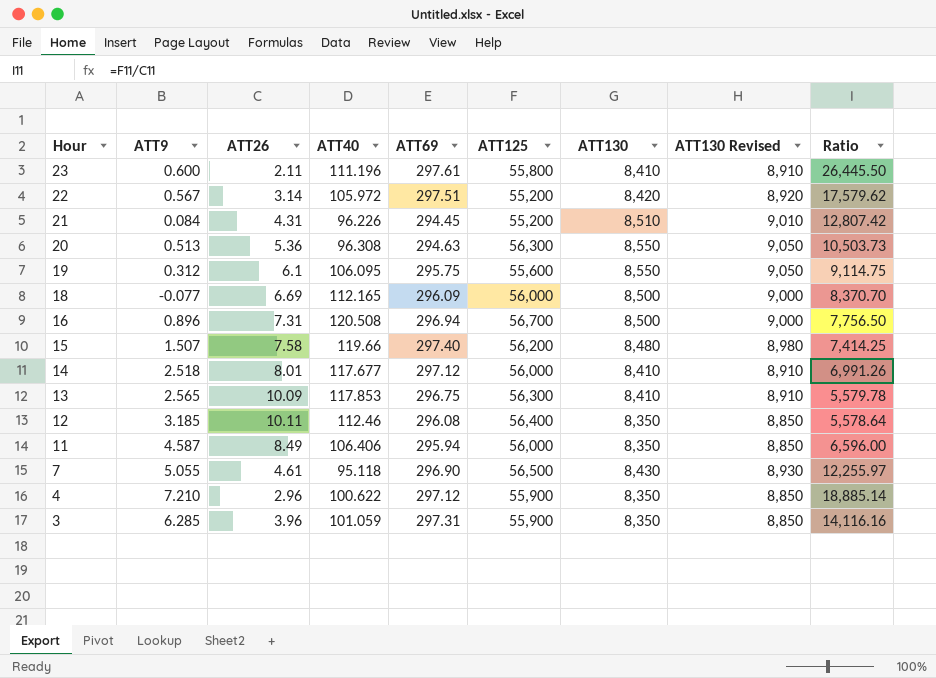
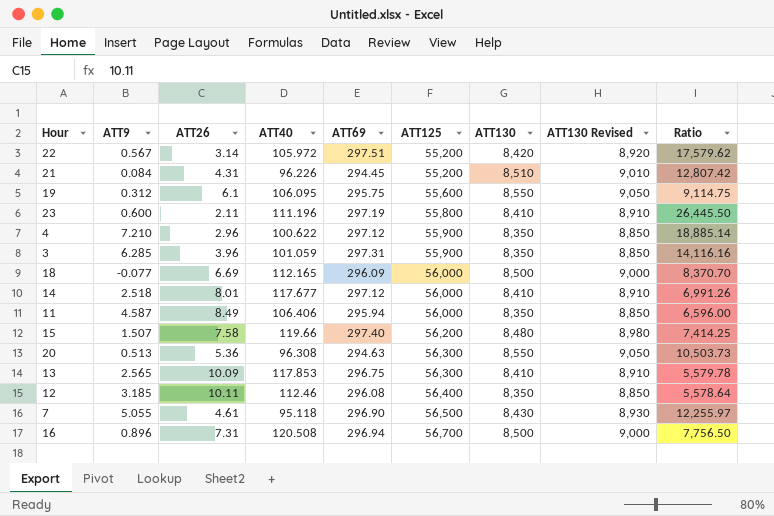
row order: Hour descending -> ATT125 ascending
23 | ATT69: 297.61 -> 297.19

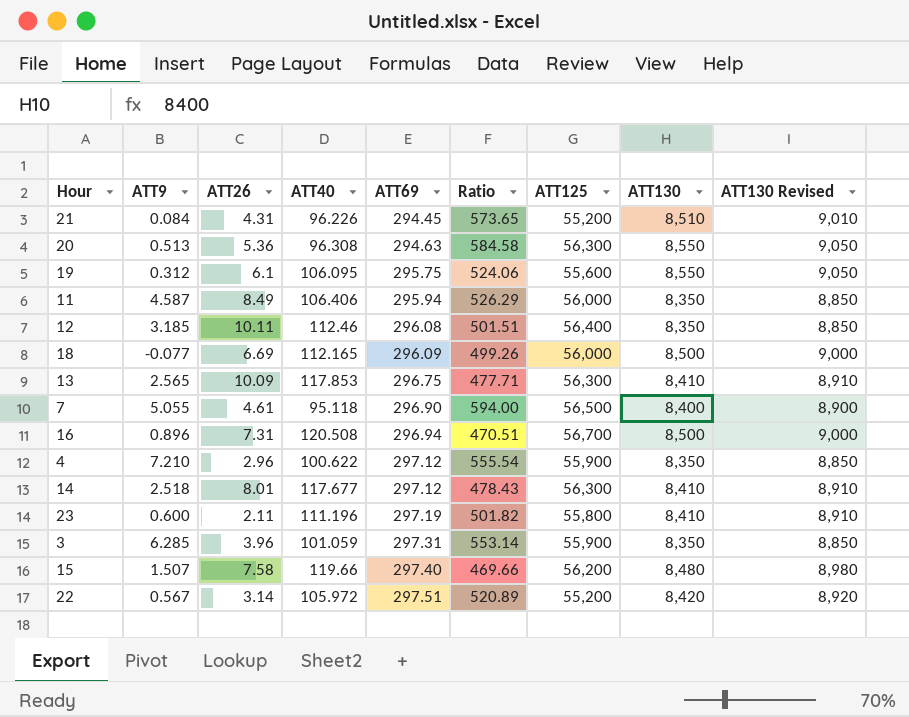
row order: ATT125 ascending -> ATT69 ascending
column Ratio | formula: [ATT125] / [ATT26] -> [ATT125] / [ATT40]
column Ratio | position: 9 -> 6
7 | ATT130: 8,430 -> 8,400
7 | ATT130 Revised: 8,930 -> 8,900
14 | ATT125: 56,000 -> 56,300

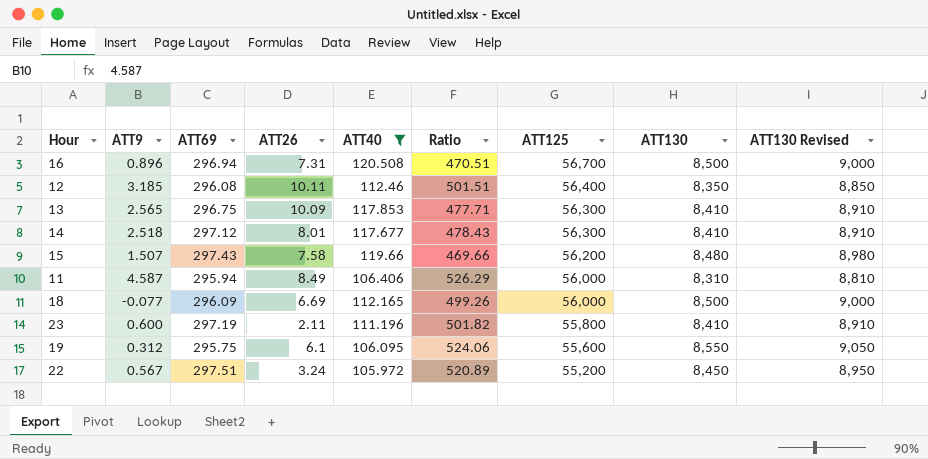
filter: none -> ATT40 >= 105.972
row order: ATT69 ascending -> ATT125 descending
column ATT69 | position: 5 -> 3
15 | ATT69: 297.40 -> 297.43
11 | ATT130: 8,350 -> 8,310
11 | ATT130 Revised: 8,850 -> 8,810
22 | ATT26: 3.14 -> 3.24
22 | ATT130: 8,420 -> 8,450
22 | ATT130 Revised: 8,920 -> 8,950

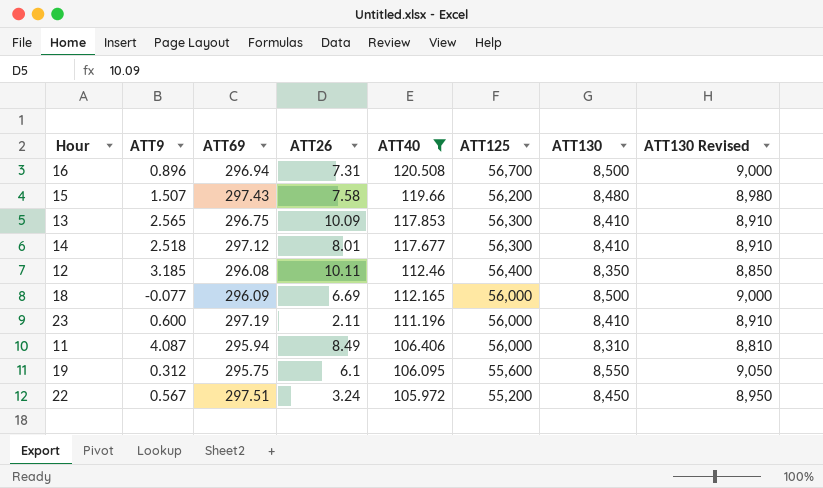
row order: ATT125 descending -> ATT40 descending
column Ratio | formula: [ATT125] / [ATT40] -> none
23 | ATT125: 55,800 -> 56,000
11 | ATT9: 4.587 -> 4.087

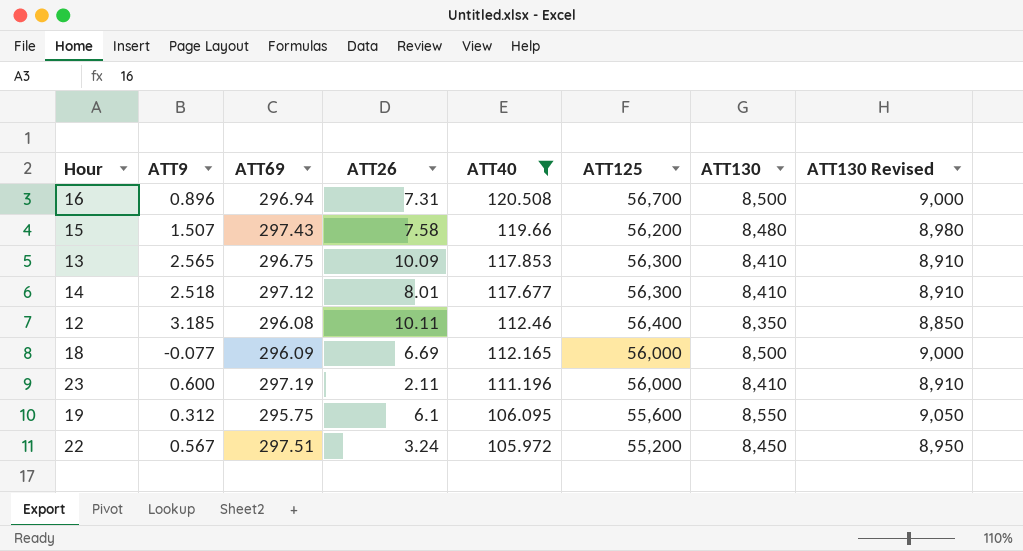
row 11: 4.087 | 295.94 | 8.49 | 106.406 | 56,000 | 8,310 | 8,810 -> none

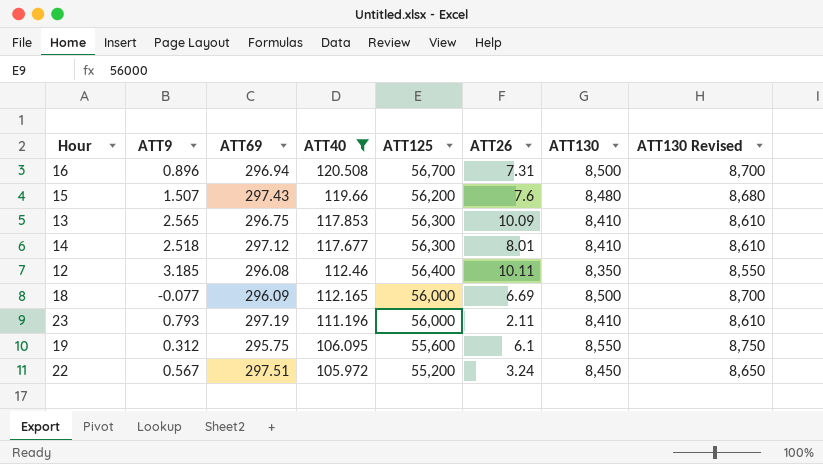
column ATT26 | position: 4 -> 6
column ATT130 Revised | formula: [ATT130] + 500 -> [ATT130] + 200
15 | ATT26: 7.58 -> 7.6
23 | ATT9: 0.600 -> 0.793

